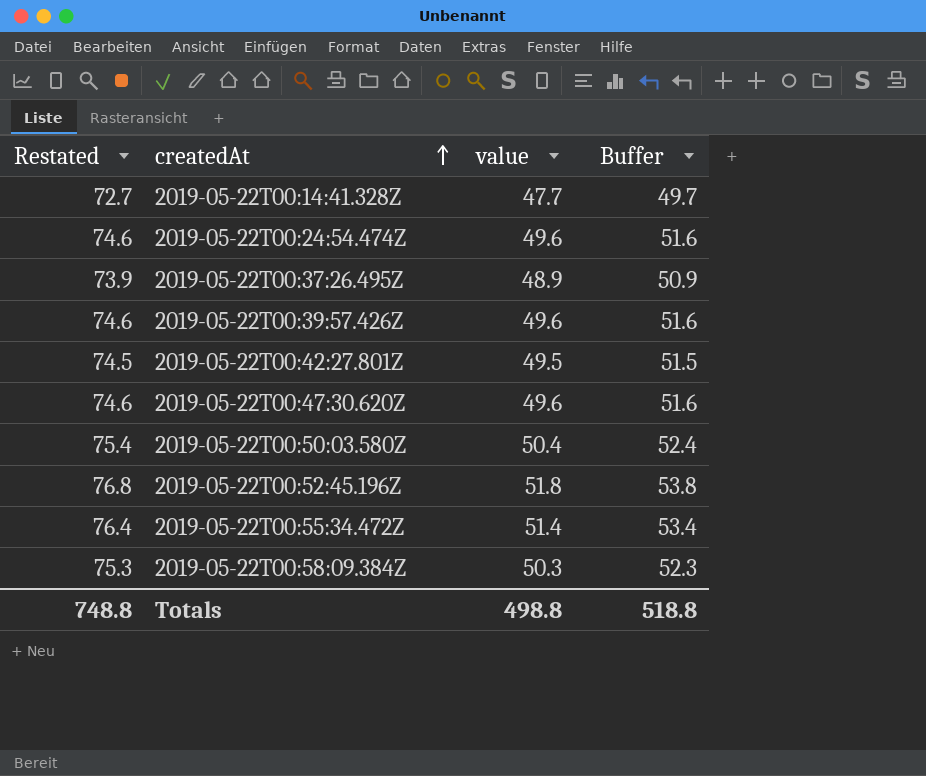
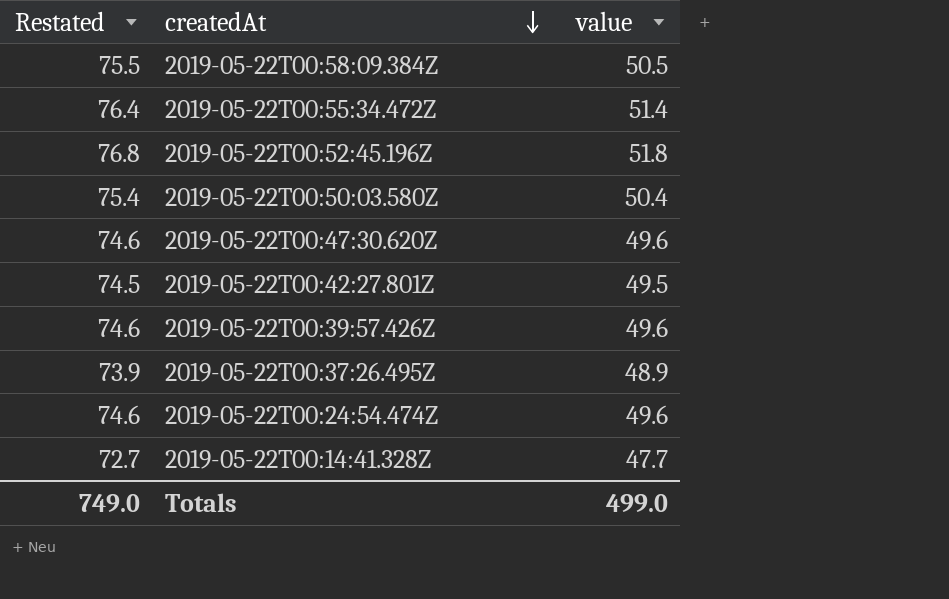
row order: createdAt ascending -> createdAt descending
column Buffer | formula: [value] + 2 -> none
2019-05-22T00:58:09.384Z | Restated: 75.3 -> 75.5
2019-05-22T00:58:09.384Z | value: 50.3 -> 50.5
Totals | Restated: 748.8 -> 749.0
Totals | value: 498.8 -> 499.0

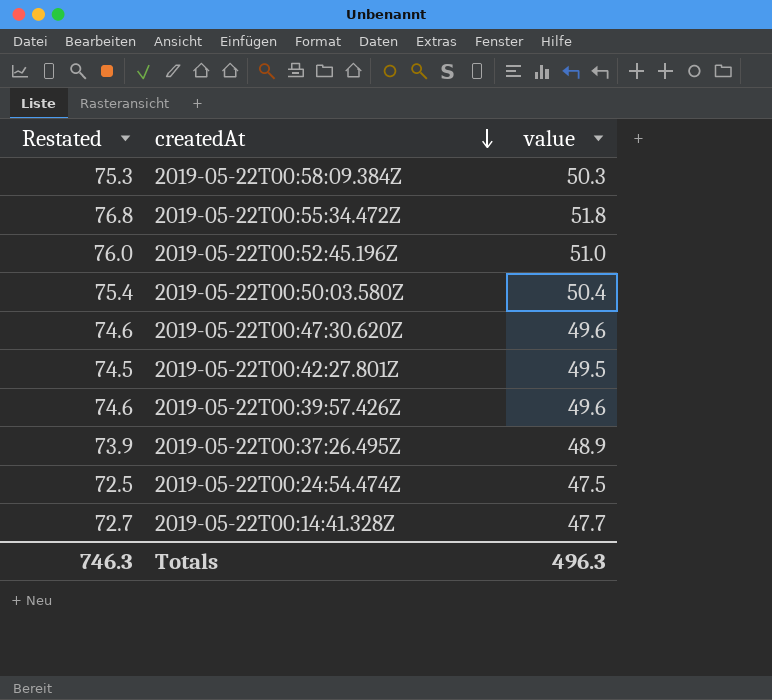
2019-05-22T00:58:09.384Z | Restated: 75.5 -> 75.3
2019-05-22T00:58:09.384Z | value: 50.5 -> 50.3
2019-05-22T00:55:34.472Z | Restated: 76.4 -> 76.8
2019-05-22T00:55:34.472Z | value: 51.4 -> 51.8
2019-05-22T00:52:45.196Z | Restated: 76.8 -> 76.0
2019-05-22T00:52:45.196Z | value: 51.8 -> 51.0
2019-05-22T00:24:54.474Z | Restated: 74.6 -> 72.5
2019-05-22T00:24:54.474Z | value: 49.6 -> 47.5
Totals | Restated: 749.0 -> 746.3
Totals | value: 499.0 -> 496.3

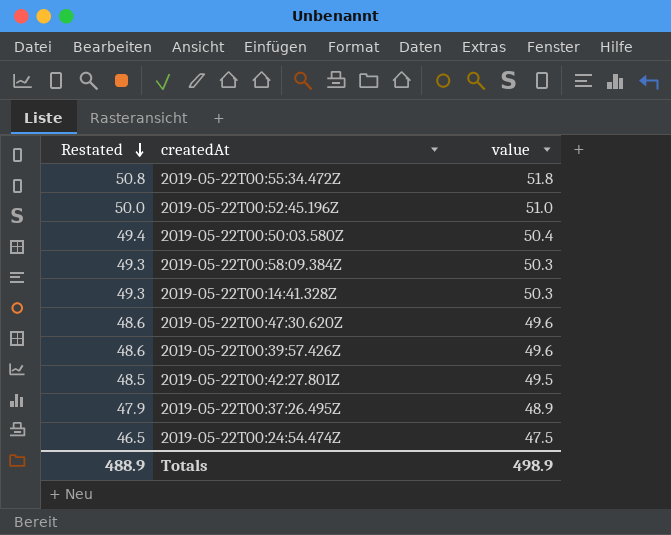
row order: createdAt descending -> Restated descending
column Restated | formula: [value] + 25 -> [value] - 1
2019-05-22T00:14:41.328Z | value: 47.7 -> 50.3
Totals | Restated: 746.3 -> 488.9
Totals | value: 496.3 -> 498.9

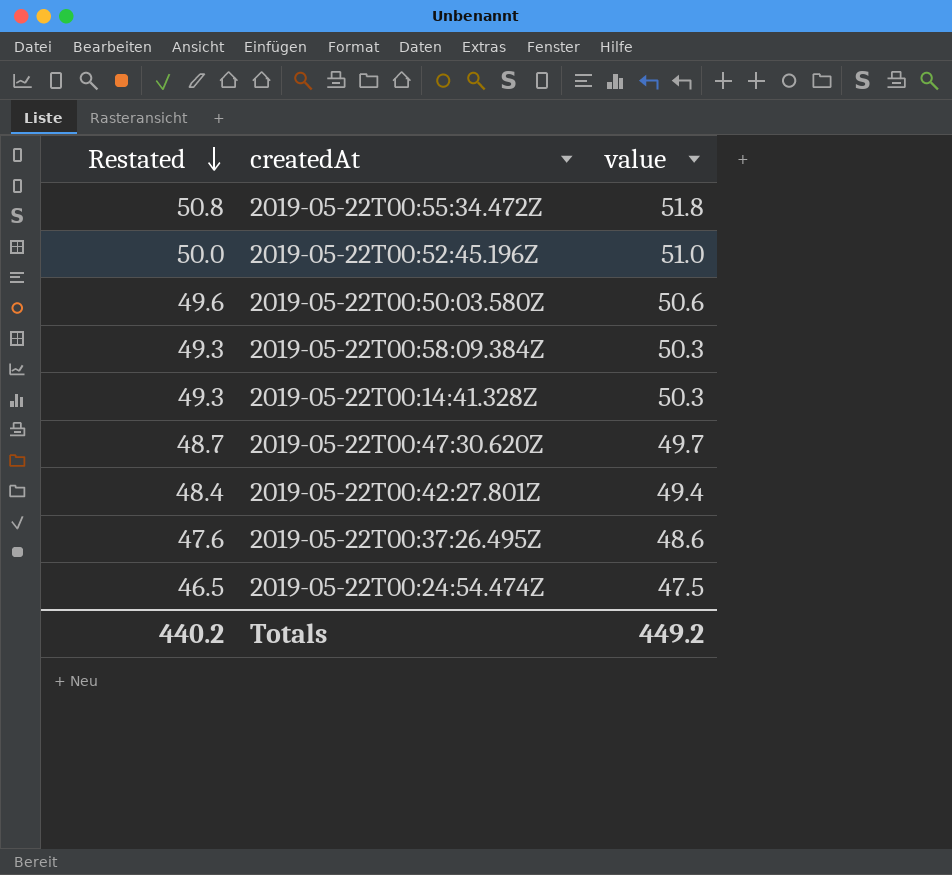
row 2019-05-22T00:39:57.426Z: 48.6 | 49.6 -> none
2019-05-22T00:50:03.580Z | Restated: 49.4 -> 49.6
2019-05-22T00:50:03.580Z | value: 50.4 -> 50.6
2019-05-22T00:47:30.620Z | Restated: 48.6 -> 48.7
2019-05-22T00:47:30.620Z | value: 49.6 -> 49.7
2019-05-22T00:42:27.801Z | Restated: 48.5 -> 48.4
2019-05-22T00:42:27.801Z | value: 49.5 -> 49.4
2019-05-22T00:37:26.495Z | Restated: 47.9 -> 47.6
2019-05-22T00:37:26.495Z | value: 48.9 -> 48.6
Totals | Restated: 488.9 -> 440.2
Totals | value: 498.9 -> 449.2

